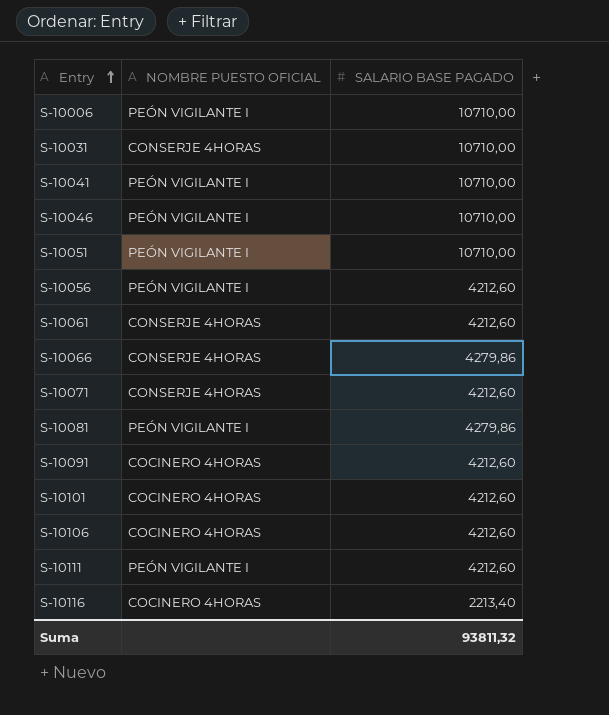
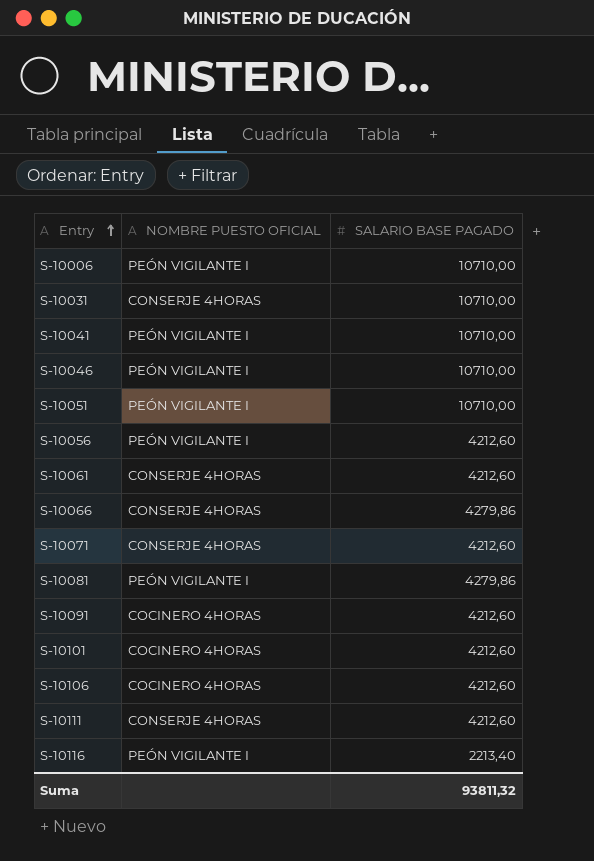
S-10111 | NOMBRE PUESTO OFICIAL: PEÓN VIGILANTE I -> CONSERJE 4HORAS
S-10116 | NOMBRE PUESTO OFICIAL: COCINERO 4HORAS -> PEÓN VIGILANTE I

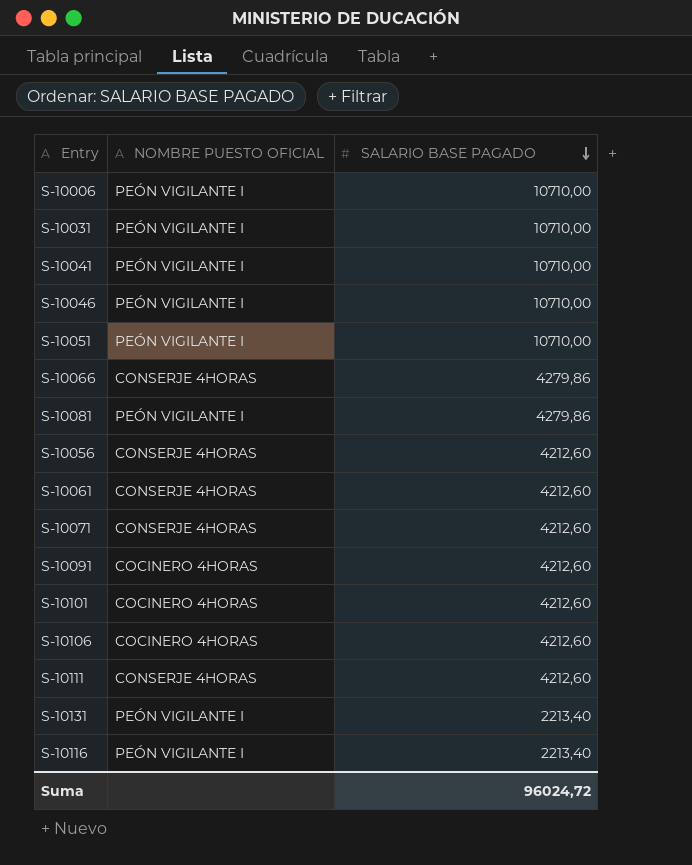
row order: Entry ascending -> SALARIO BASE PAGADO descending
S-10031 | NOMBRE PUESTO OFICIAL: CONSERJE 4HORAS -> PEÓN VIGILANTE I
S-10056 | NOMBRE PUESTO OFICIAL: PEÓN VIGILANTE I -> CONSERJE 4HORAS
row S-10131: none -> PEÓN VIGILANTE I | 2213,40
Suma | SALARIO BASE PAGADO: 93811,32 -> 96024,72

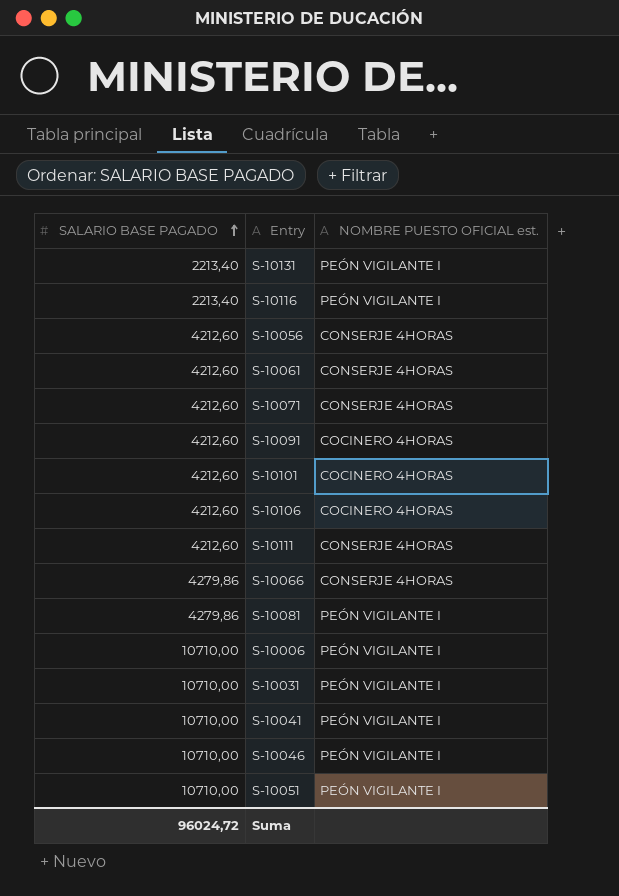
row order: SALARIO BASE PAGADO descending -> SALARIO BASE PAGADO ascending
column SALARIO BASE PAGADO | position: 3 -> 1
column name: NOMBRE PUESTO OFICIAL -> NOMBRE PUESTO OFICIAL est.

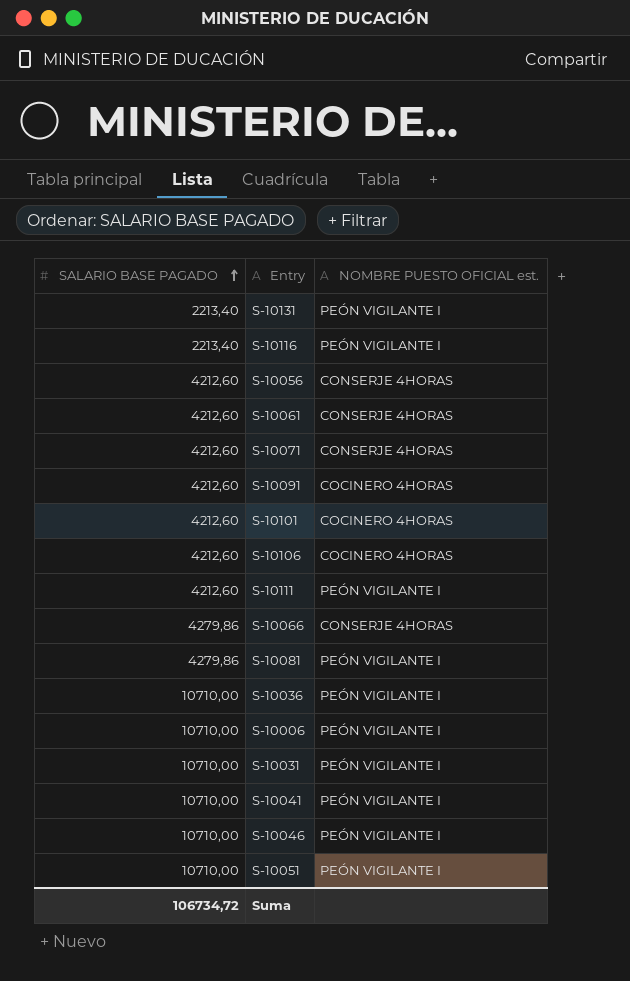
S-10111 | NOMBRE PUESTO OFICIAL est.: CONSERJE 4HORAS -> PEÓN VIGILANTE I
row S-10036: none -> 10710,00 | PEÓN VIGILANTE I
Suma | SALARIO BASE PAGADO: 96024,72 -> 106734,72

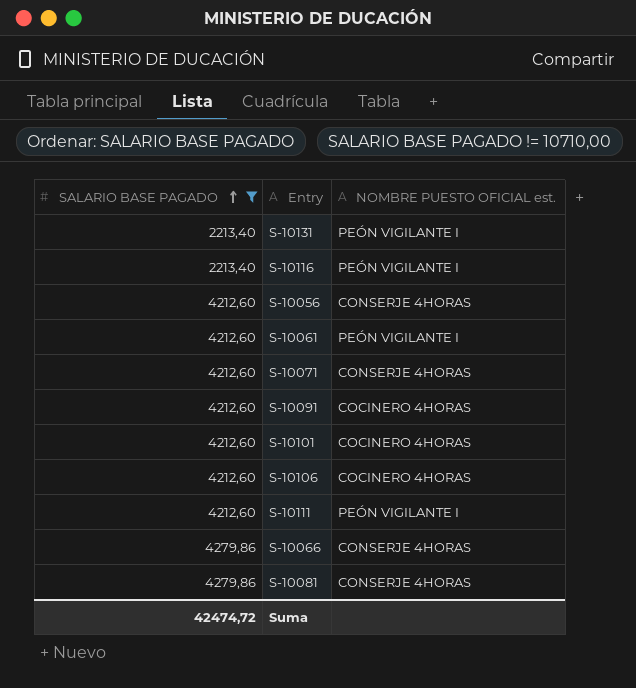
filter: none -> SALARIO BASE PAGADO != 10710,00
S-10061 | NOMBRE PUESTO OFICIAL est.: CONSERJE 4HORAS -> PEÓN VIGILANTE I
S-10081 | NOMBRE PUESTO OFICIAL est.: PEÓN VIGILANTE I -> CONSERJE 4HORAS
Suma | SALARIO BASE PAGADO: 106734,72 -> 42474,72

